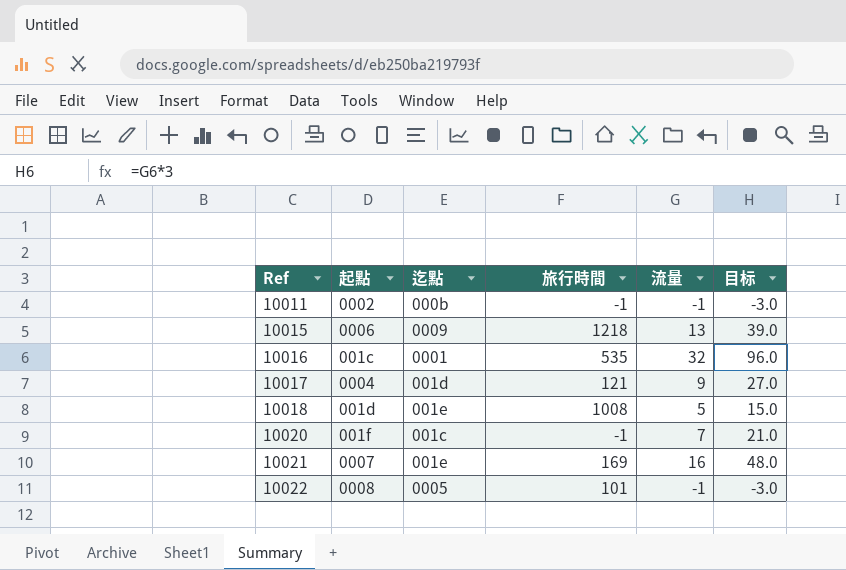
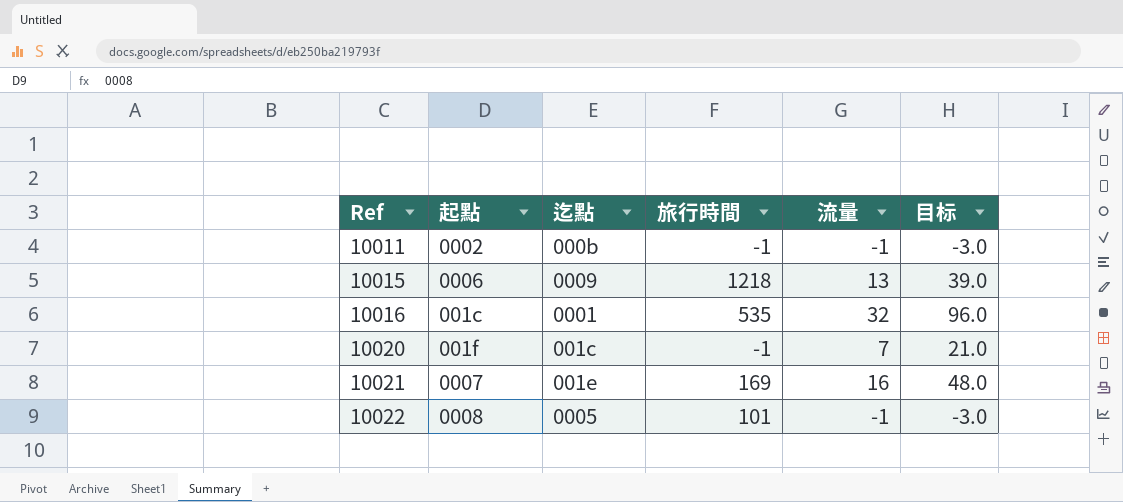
row 10017: 0004 | 001d | 121 | 9 | 27.0 -> none
row 10018: 001d | 001e | 1008 | 5 | 15.0 -> none

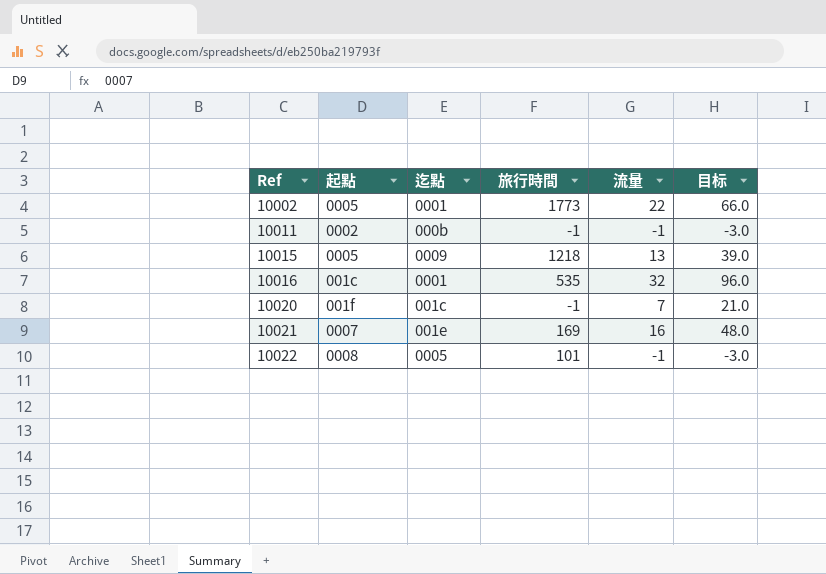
row 10002: none -> 0005 | 0001 | 1773 | 22 | 66.0
10015 | 起點: 0006 -> 0005

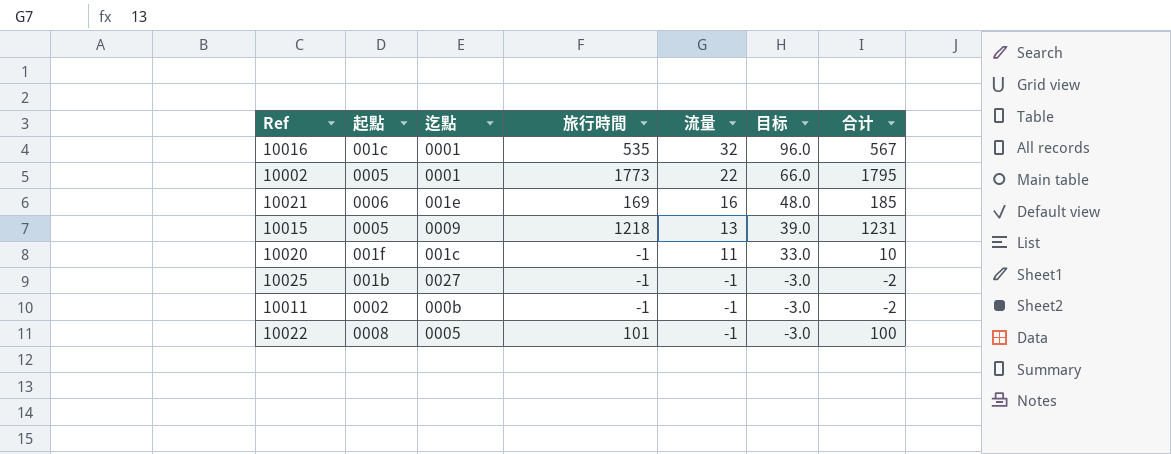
row order: Ref ascending -> 流量 descending
column 合计 | formula: none -> [旅行時間] + [流量]
10021 | 起點: 0007 -> 0006
10020 | 流量: 7 -> 11
10020 | 目标: 21.0 -> 33.0
row 10025: none -> 001b | 0027 | -1 | -1 | -3.0 | -2

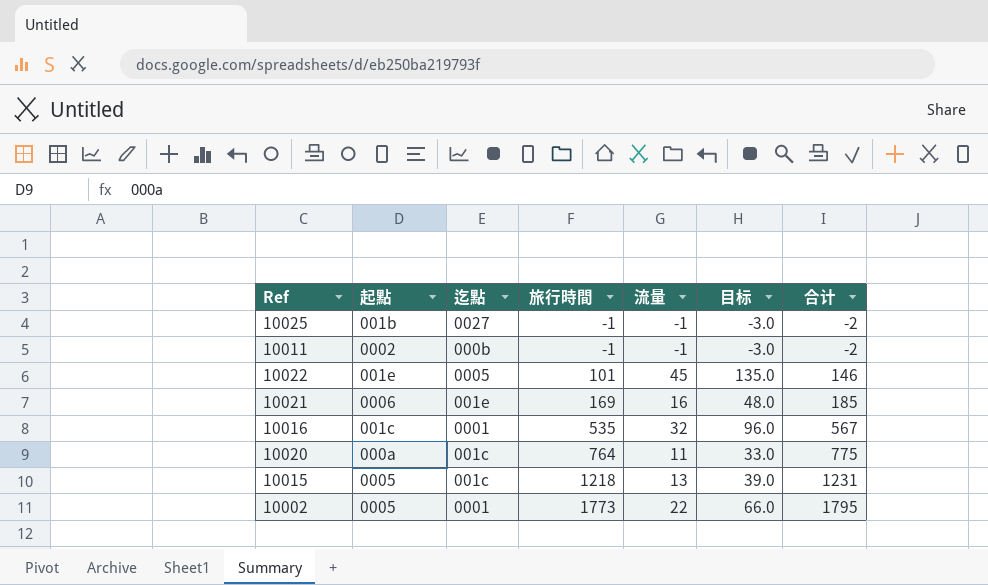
row order: 流量 descending -> 旅行時間 ascending
10022 | 起點: 0008 -> 001e
10022 | 流量: -1 -> 45
10022 | 目标: -3.0 -> 135.0
10022 | 合计: 100 -> 146
10020 | 起點: 001f -> 000a
10020 | 旅行時間: -1 -> 764
10020 | 合计: 10 -> 775
10015 | 迄點: 0009 -> 001c

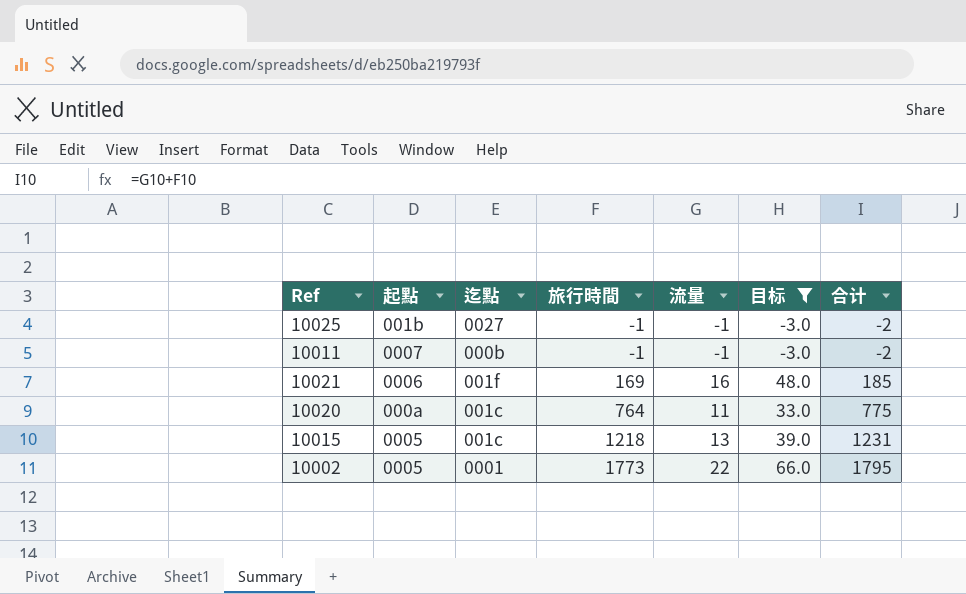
filter: none -> 目标 <= 66.0
10011 | 起點: 0002 -> 0007
10021 | 迄點: 001e -> 001f

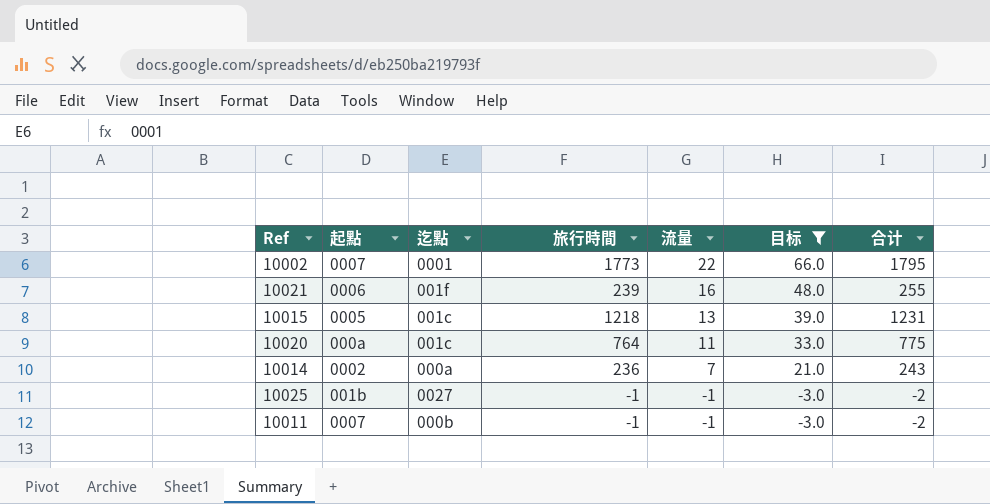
row order: 旅行時間 ascending -> 流量 descending
10002 | 起點: 0005 -> 0007
10021 | 旅行時間: 169 -> 239
10021 | 合计: 185 -> 255
row 10014: none -> 0002 | 000a | 236 | 7 | 21.0 | 243

